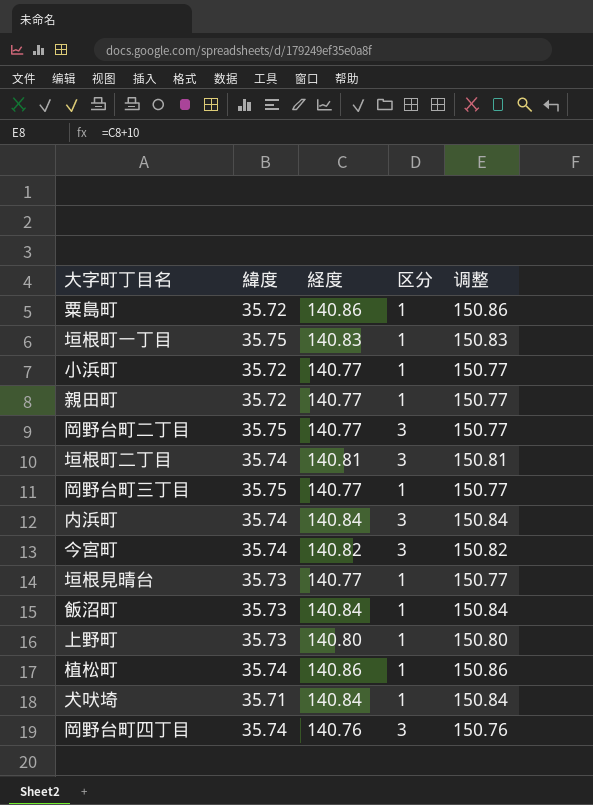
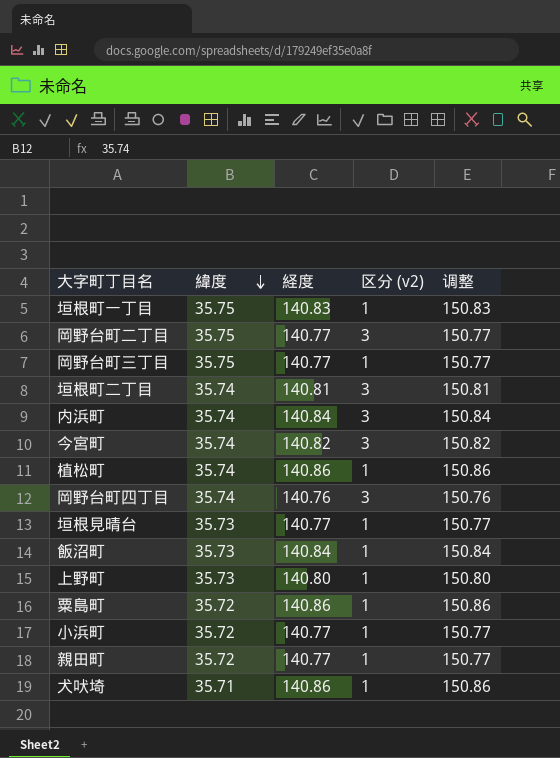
row order: none -> 緯度 descending
column name: 区分 -> 区分 (v2)
犬吠埼 | 経度: 140.84 -> 140.86
犬吠埼 | 调整: 150.84 -> 150.86

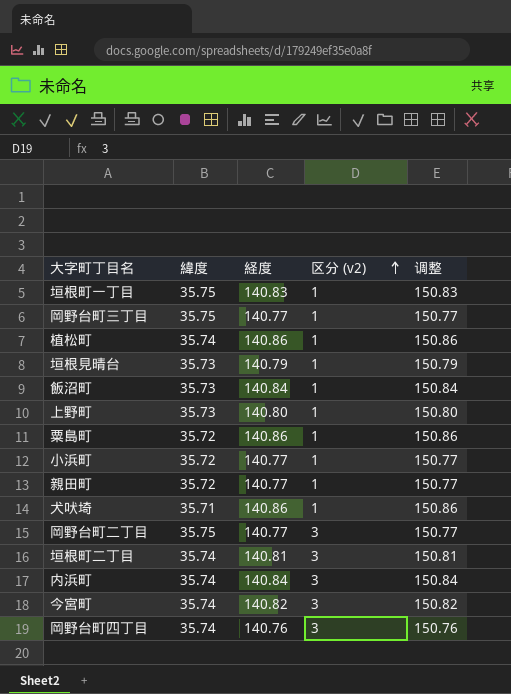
row order: 緯度 descending -> 区分 (v2) ascending
垣根見晴台 | 経度: 140.77 -> 140.79
垣根見晴台 | 调整: 150.77 -> 150.79

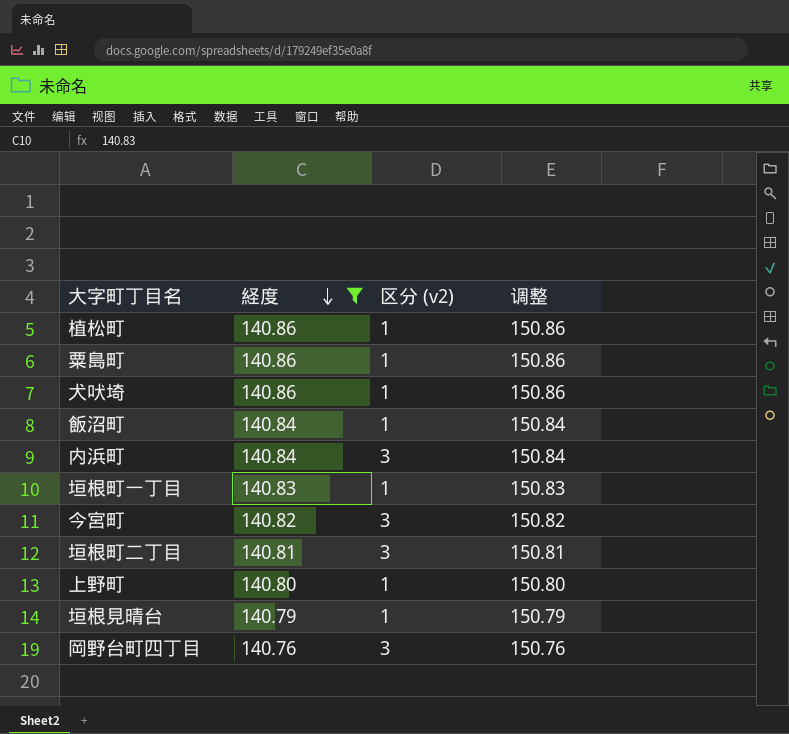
filter: none -> 経度 != 140.77
row order: 区分 (v2) ascending -> 経度 descending
column 緯度 | position: 2 -> none

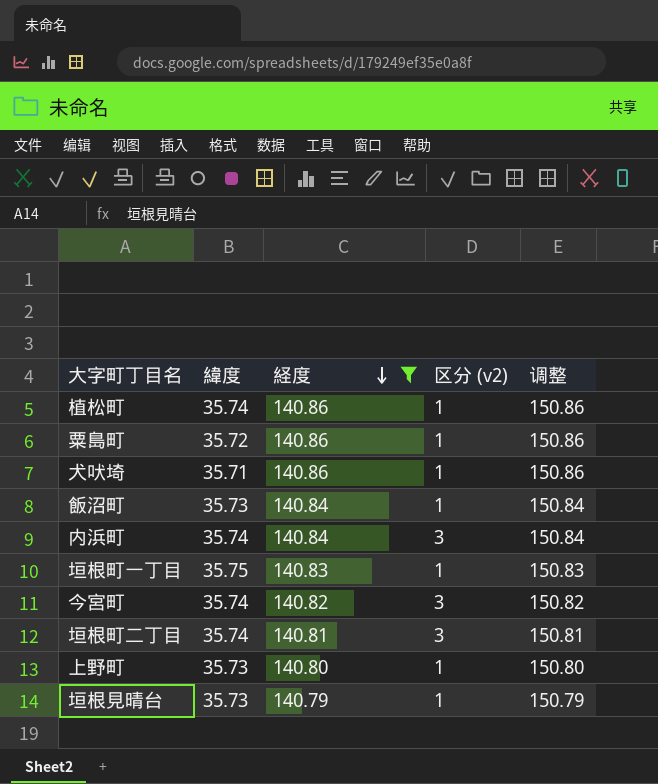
column 緯度 | position: none -> 2
row 岡野台町四丁目: 140.76 | 3 | 150.76 -> none

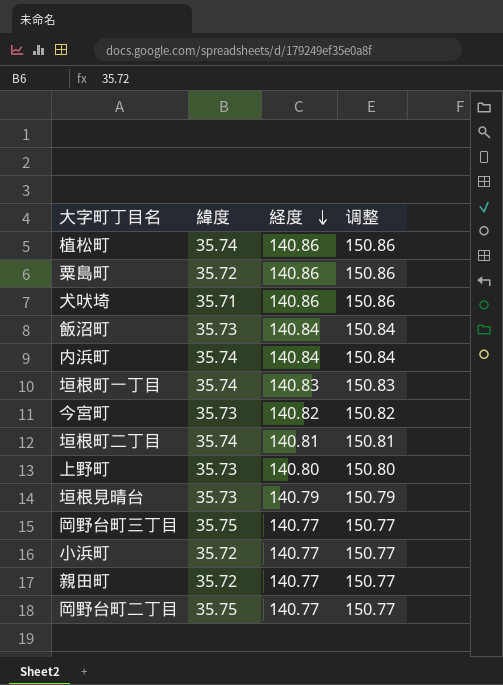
filter: 経度 != 140.77 -> none
column 区分 (v2) | position: 4 -> none
垣根町一丁目 | 緯度: 35.75 -> 35.74
今宮町 | 緯度: 35.74 -> 35.73

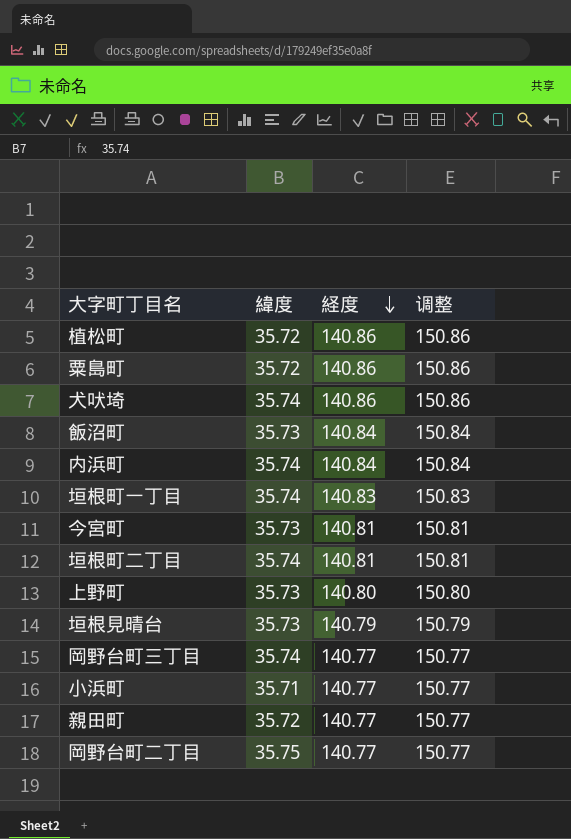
植松町 | 緯度: 35.74 -> 35.72
犬吠埼 | 緯度: 35.71 -> 35.74
今宮町 | 経度: 140.82 -> 140.81
今宮町 | 调整: 150.82 -> 150.81
岡野台町三丁目 | 緯度: 35.75 -> 35.74
小浜町 | 緯度: 35.72 -> 35.71

